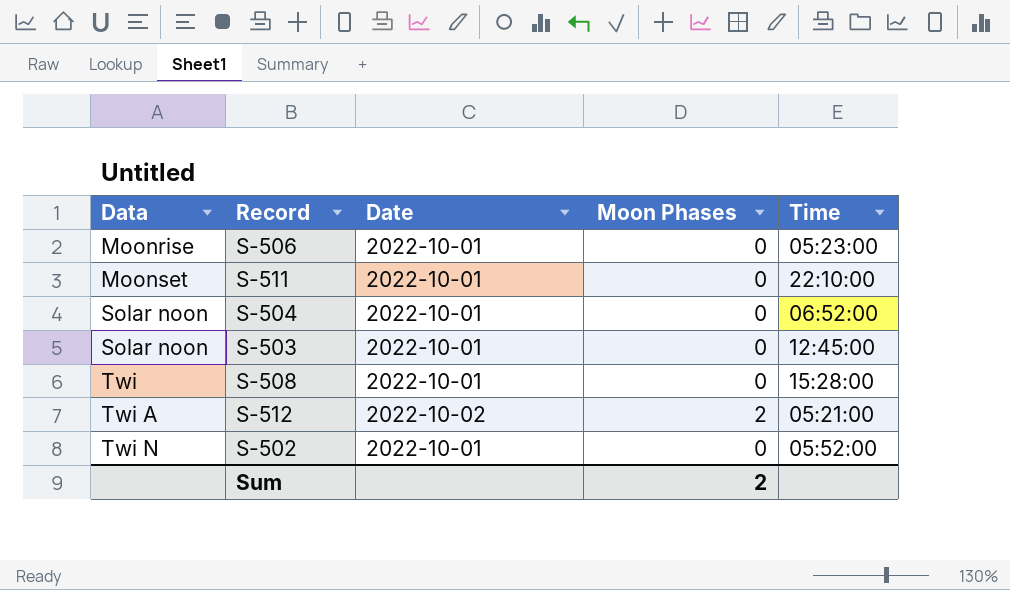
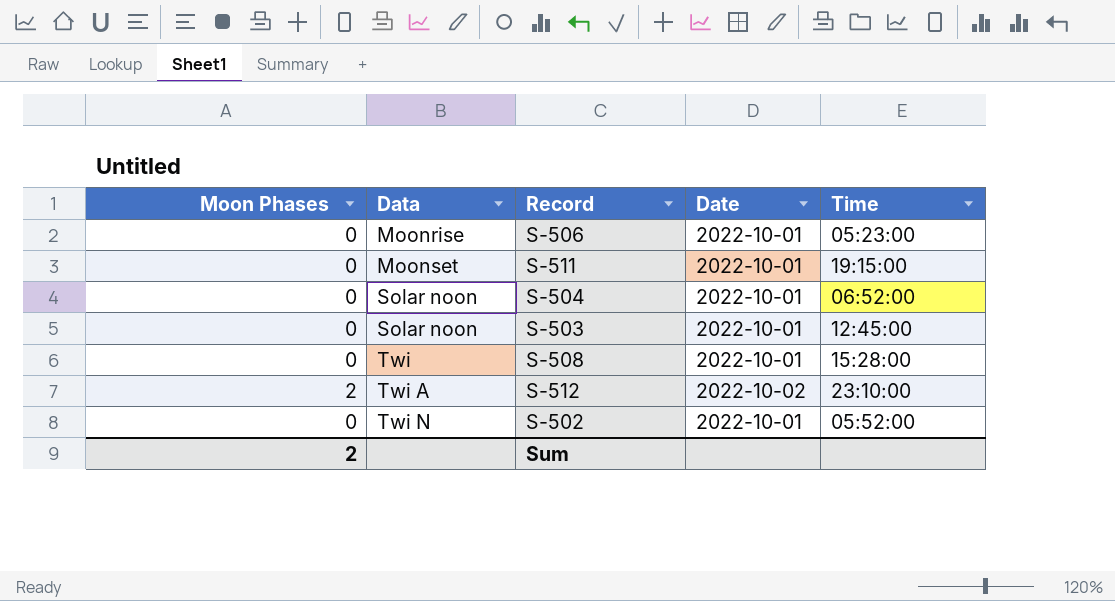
column Moon Phases | position: 4 -> 1
S-511 | Time: 22:10:00 -> 19:15:00
S-512 | Time: 05:21:00 -> 23:10:00

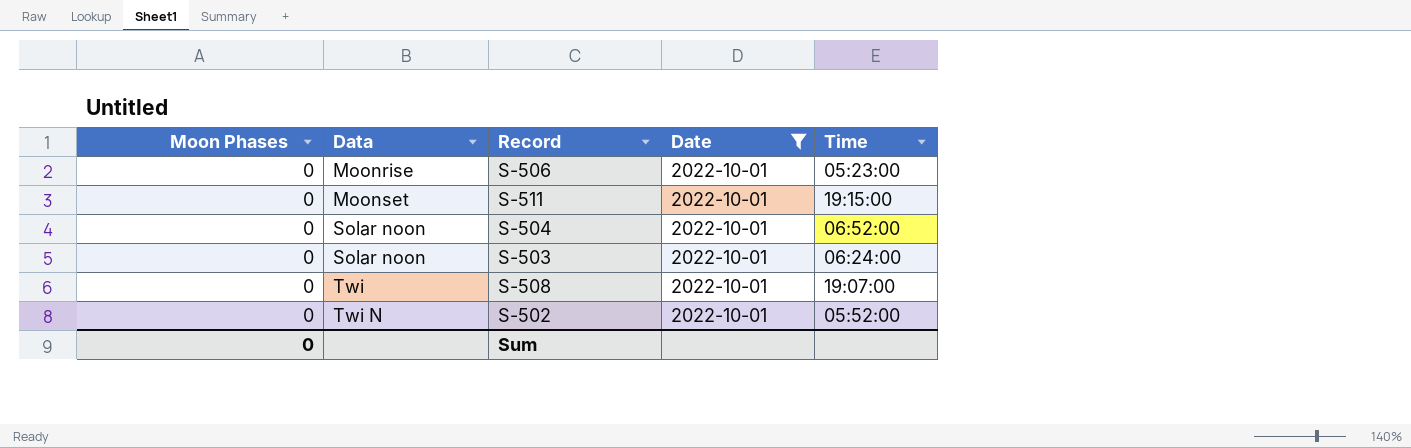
filter: none -> Date = 2022-10-01
S-503 | Time: 12:45:00 -> 06:24:00
S-508 | Time: 15:28:00 -> 19:07:00
Sum | Moon Phases: 2 -> 0

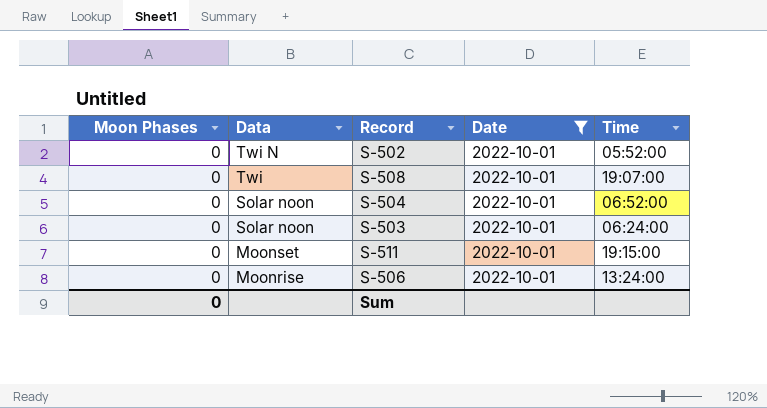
row order: Data ascending -> Data descending
S-506 | Time: 05:23:00 -> 13:24:00

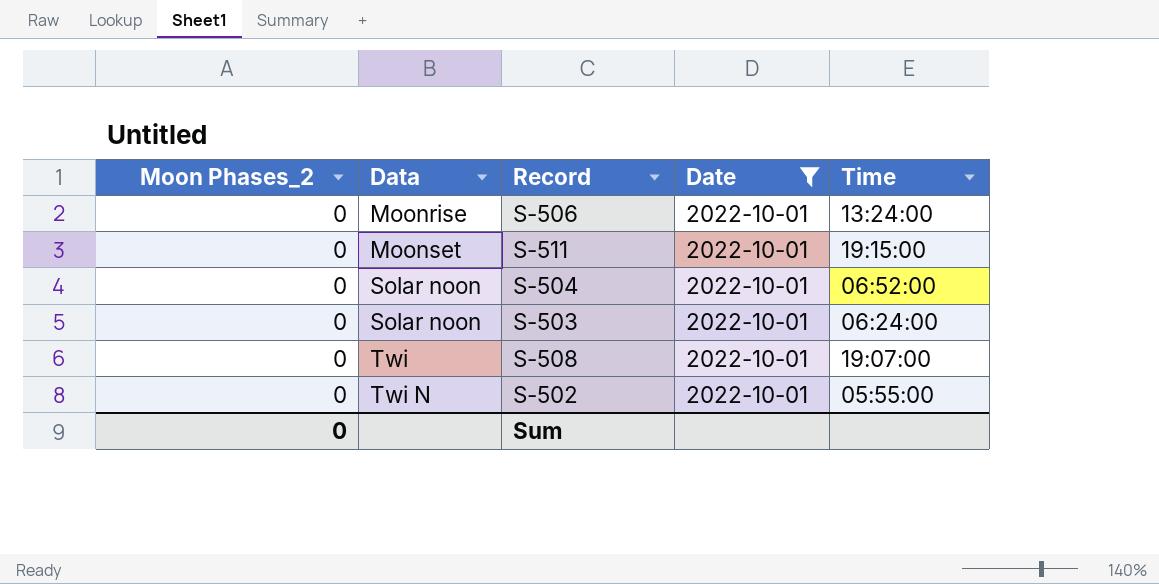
row order: Data descending -> Data ascending
column name: Moon Phases -> Moon Phases_2
S-502 | Time: 05:52:00 -> 05:55:00

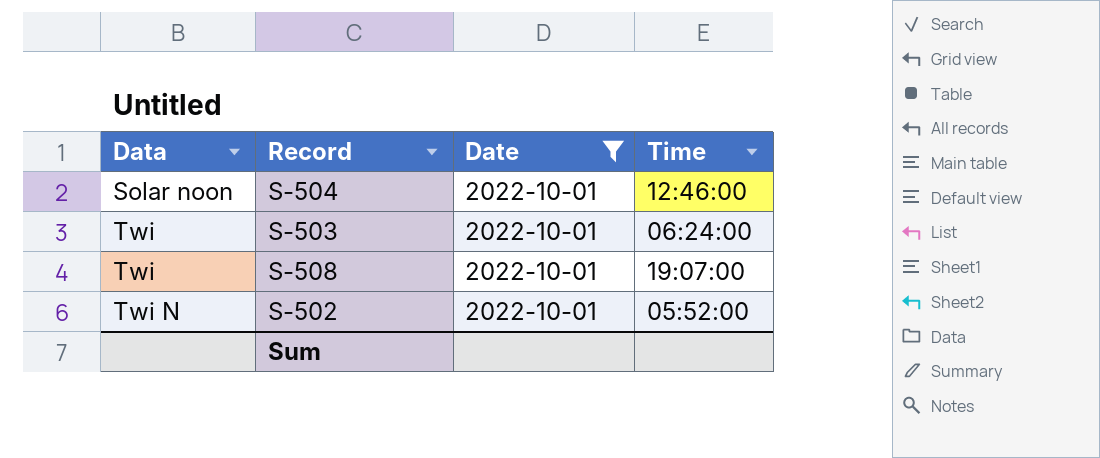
column Moon Phases_2 | position: 1 -> none
row S-506: 0 | Moonrise | 2022-10-01 | 13:24:00 -> none
row S-511: 0 | Moonset | 2022-10-01 | 19:15:00 -> none
S-504 | Time: 06:52:00 -> 12:46:00
S-503 | Data: Solar noon -> Twi
S-502 | Time: 05:55:00 -> 05:52:00

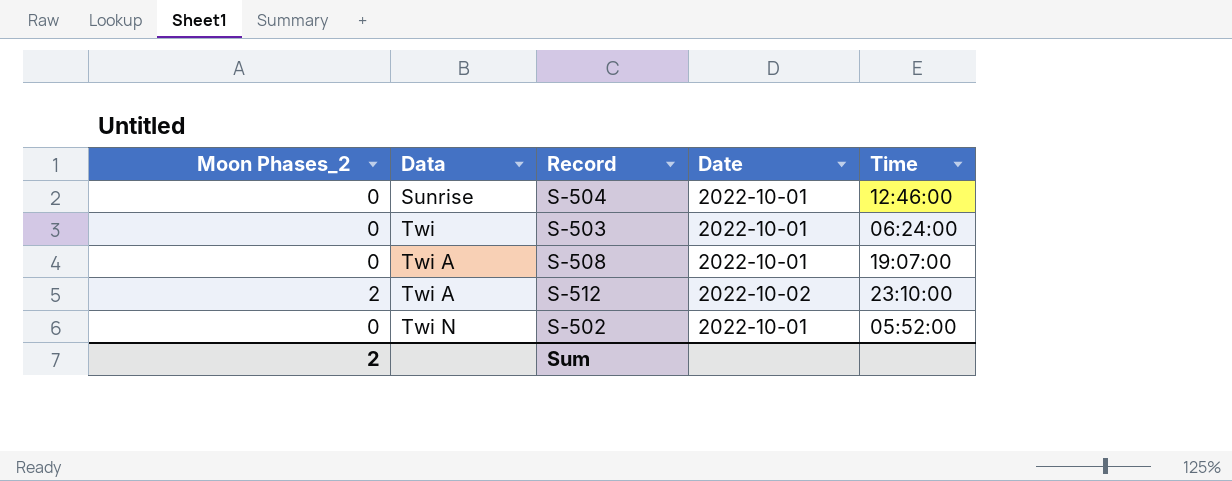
filter: Date = 2022-10-01 -> none
column Moon Phases_2 | position: none -> 1
S-504 | Data: Solar noon -> Sunrise
S-508 | Data: Twi -> Twi A

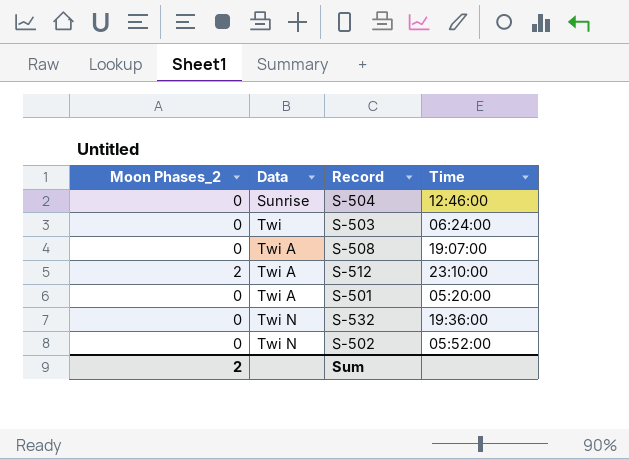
column Date | position: 4 -> none
row S-501: none -> 0 | Twi A | 05:20:00
row S-532: none -> 0 | Twi N | 19:36:00

